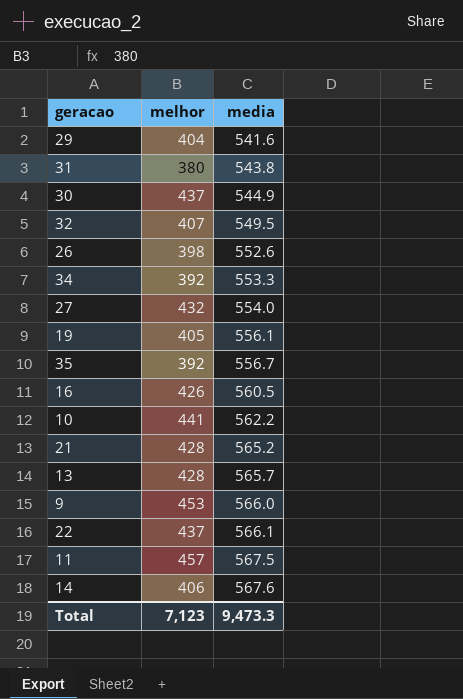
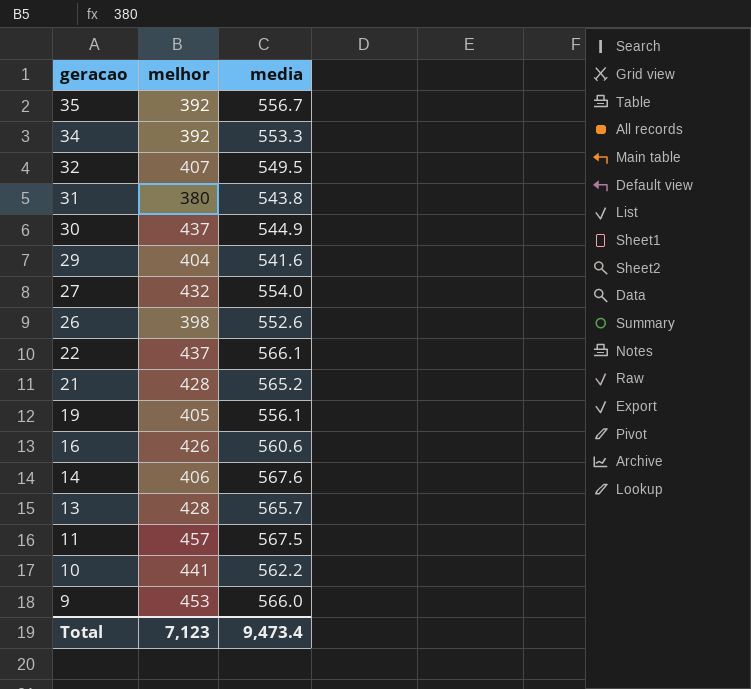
row order: media ascending -> geracao descending
16 | media: 560.5 -> 560.6
Total | media: 9,473.3 -> 9,473.4

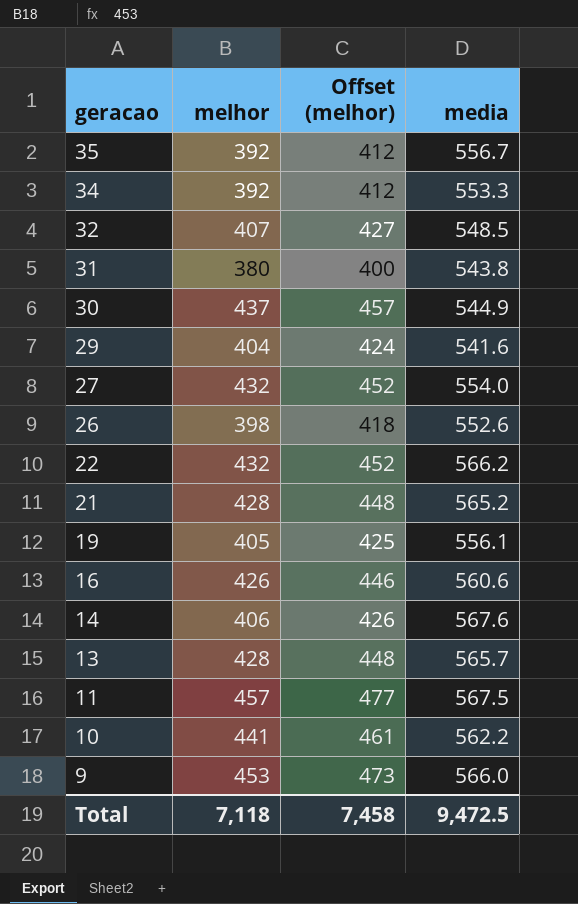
column Offset (melhor) | formula: none -> [melhor] + 20
32 | media: 549.5 -> 548.5
22 | melhor: 437 -> 432
22 | media: 566.1 -> 566.2
Total | melhor: 7,123 -> 7,118
Total | media: 9,473.4 -> 9,472.5

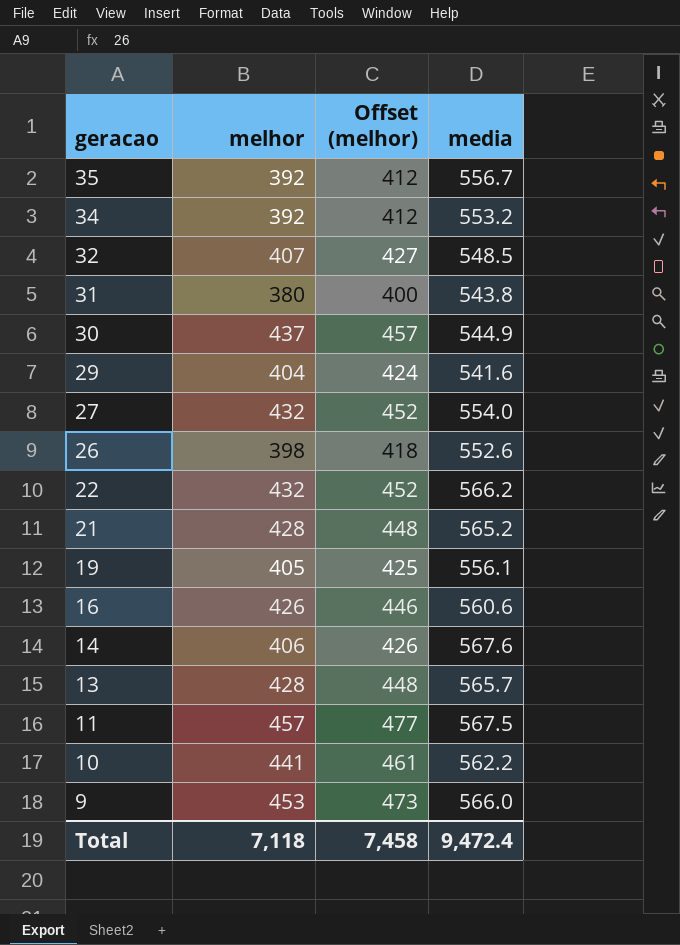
34 | media: 553.3 -> 553.2
Total | media: 9,472.5 -> 9,472.4

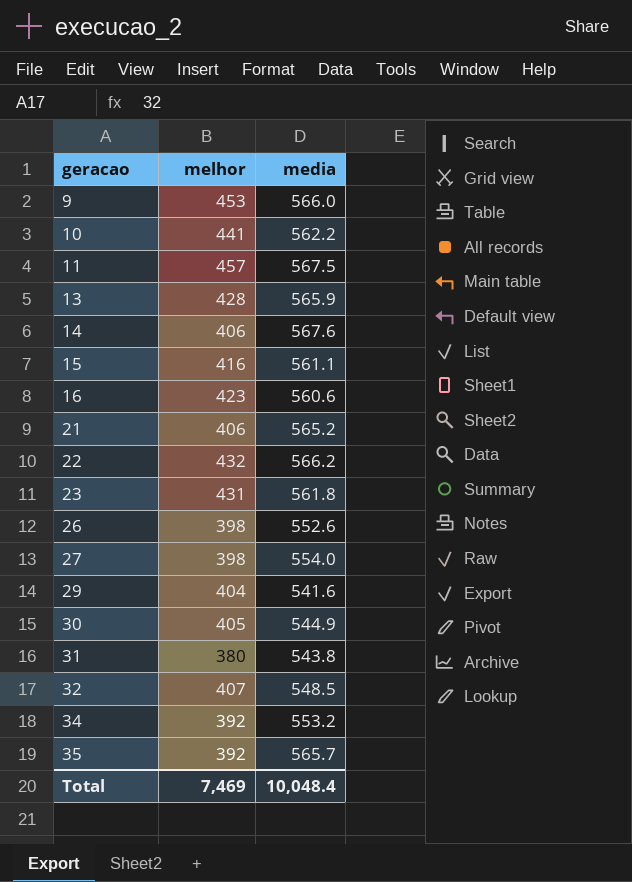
row order: geracao descending -> geracao ascending
column Offset (melhor) | formula: [melhor] + 20 -> none
row 19: 405 | 425 | 556.1 -> none
13 | media: 565.7 -> 565.9
row 15: none -> 416 | 561.1
16 | melhor: 426 -> 423
21 | melhor: 428 -> 406
row 23: none -> 431 | 561.8
27 | melhor: 432 -> 398
30 | melhor: 437 -> 405
35 | media: 556.7 -> 565.7
Total | melhor: 7,118 -> 7,469
Total | media: 9,472.4 -> 10,048.4

